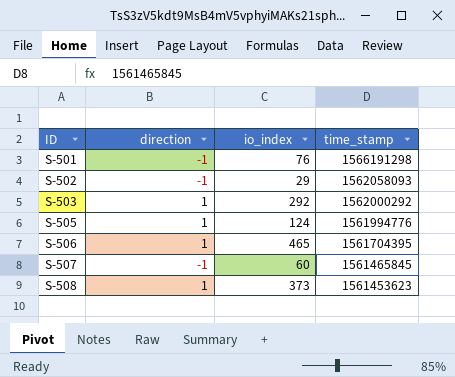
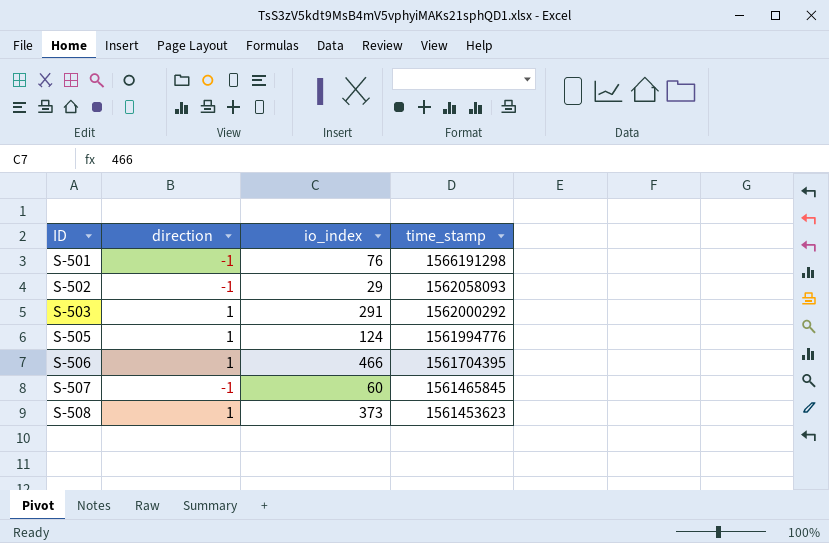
S-503 | io_index: 292 -> 291
S-506 | io_index: 465 -> 466

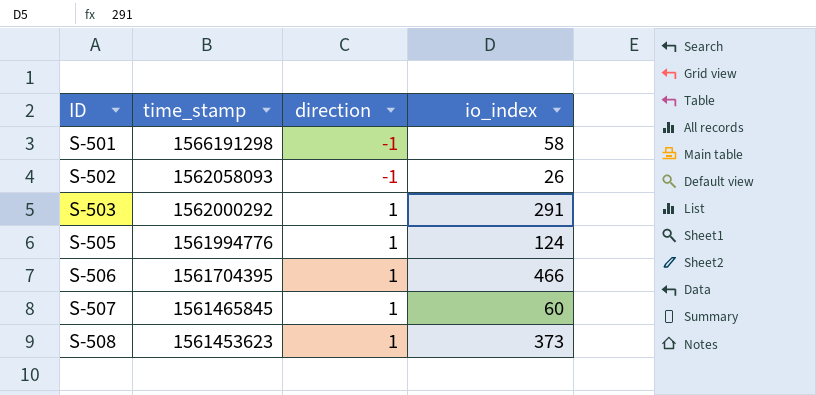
column time_stamp | position: 4 -> 2
S-501 | io_index: 76 -> 58
S-502 | io_index: 29 -> 26
S-507 | direction: -1 -> 1

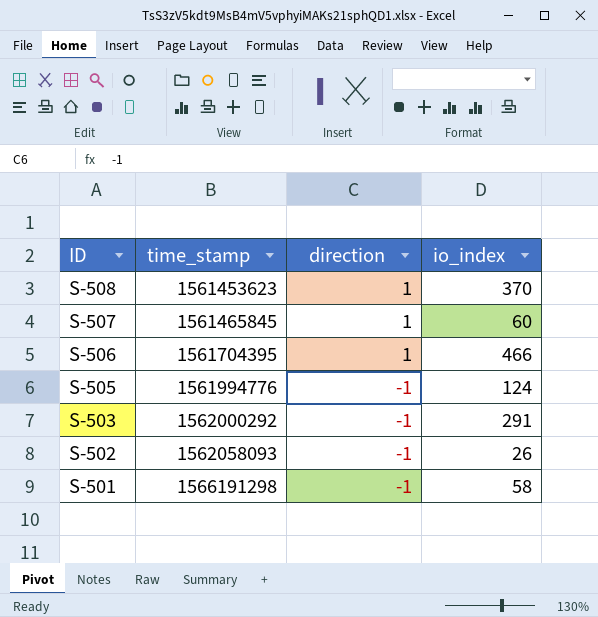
row order: ID ascending -> ID descending
S-508 | io_index: 373 -> 370
S-505 | direction: 1 -> -1
S-503 | direction: 1 -> -1

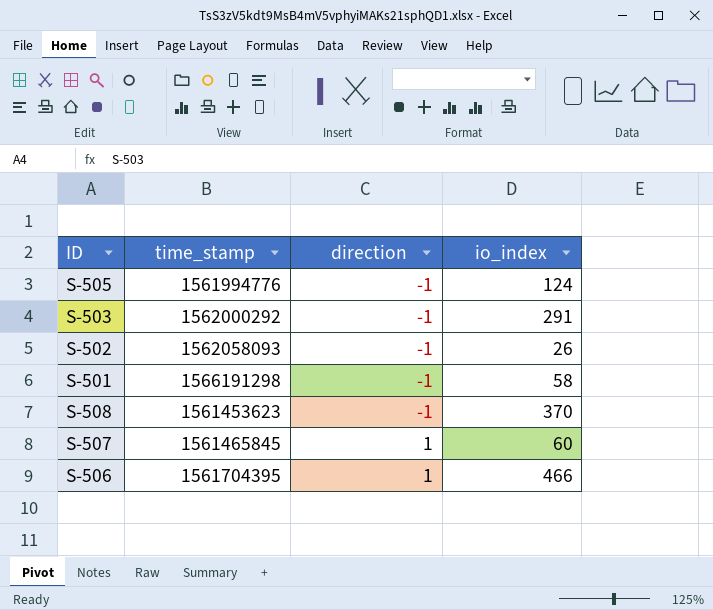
row order: ID descending -> direction ascending
S-508 | direction: 1 -> -1

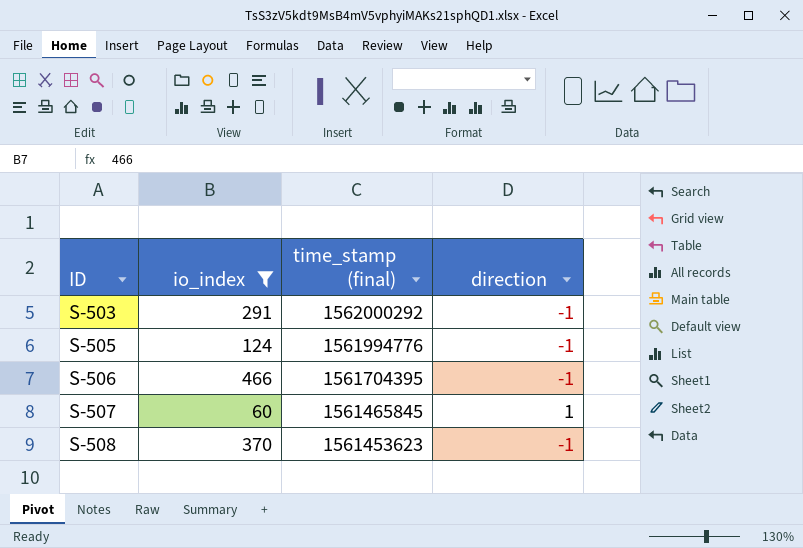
filter: none -> io_index >= 60
row order: direction ascending -> ID ascending
column io_index | position: 4 -> 2
column name: time_stamp -> time_stamp (final)
S-506 | direction: 1 -> -1

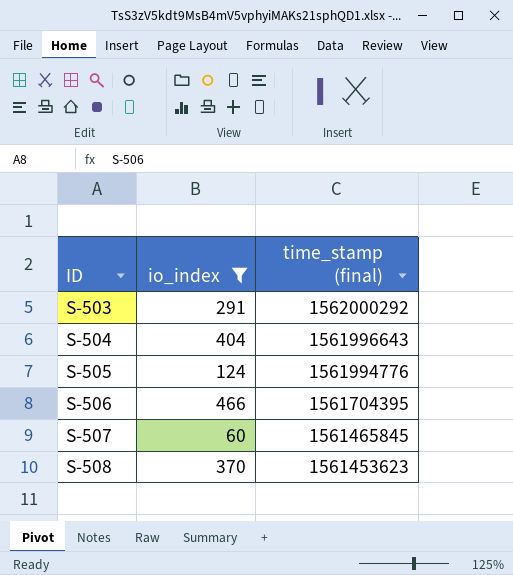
column direction | position: 4 -> none
row S-504: none -> 404 | 1561996643

